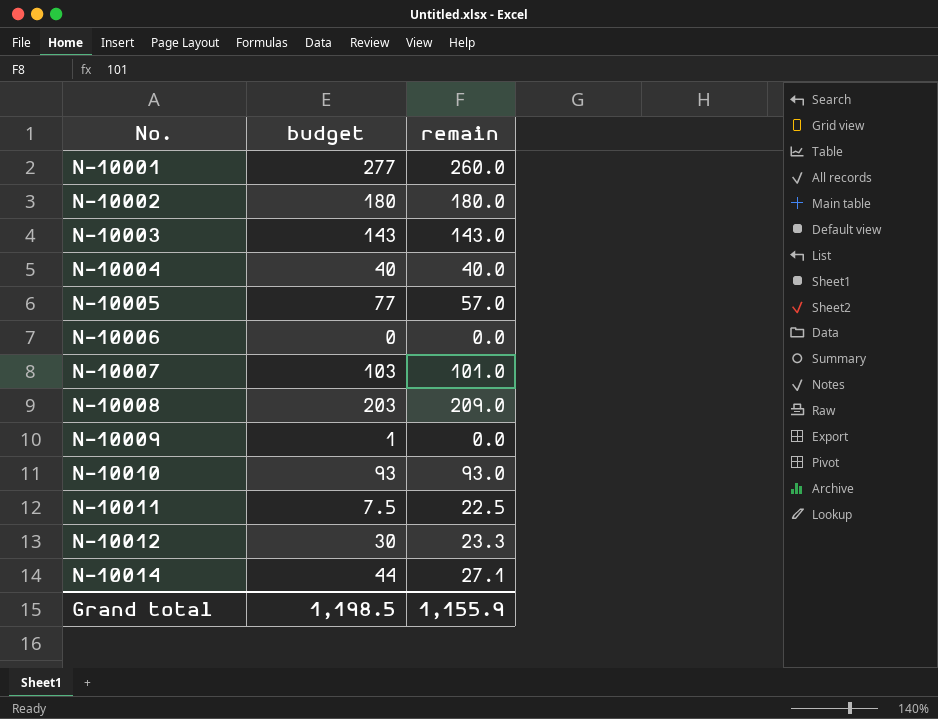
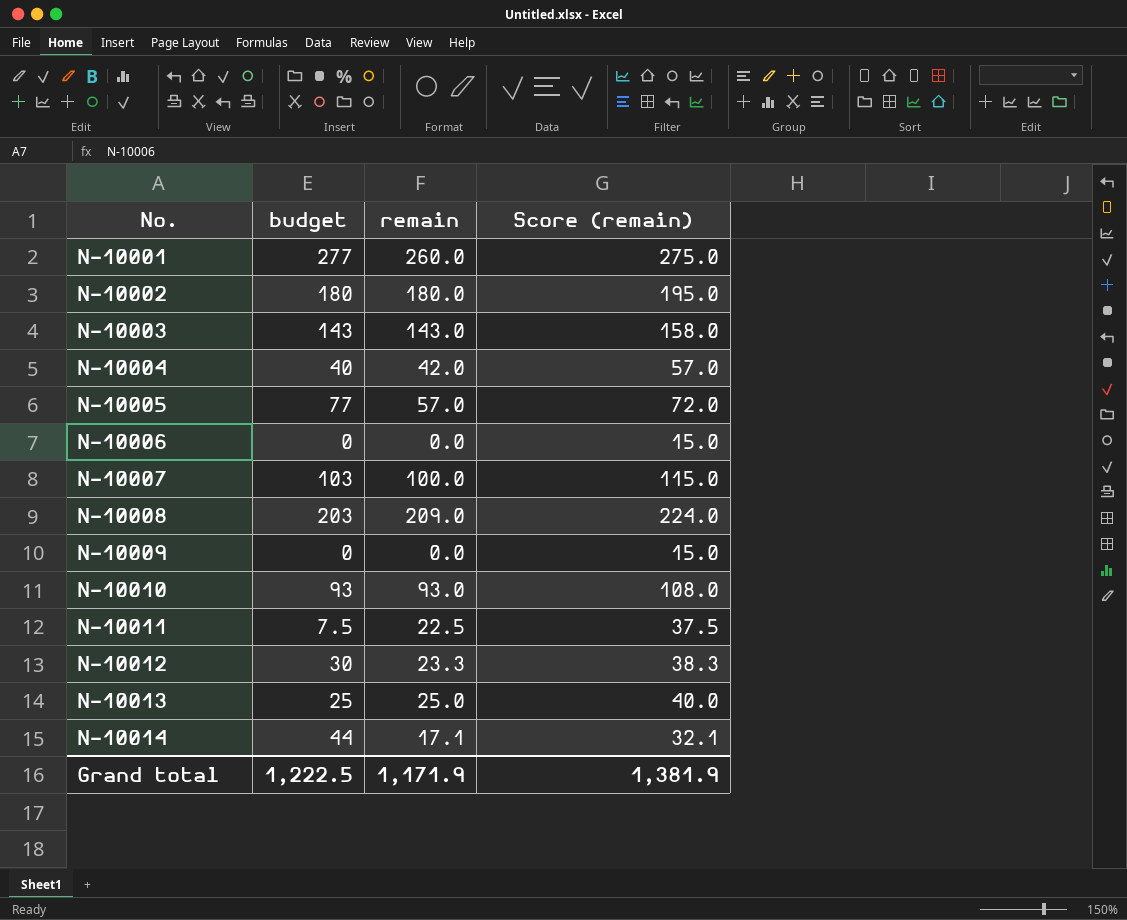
column Score (remain) | formula: none -> [remain] + 15
N-10004 | remain: 40.0 -> 42.0
N-10007 | remain: 101.0 -> 100.0
N-10009 | budget: 1 -> 0
row N-10013: none -> 25 | 25.0 | 40.0
N-10014 | remain: 27.1 -> 17.1
Grand total | budget: 1,198.5 -> 1,222.5
Grand total | remain: 1,155.9 -> 1,171.9

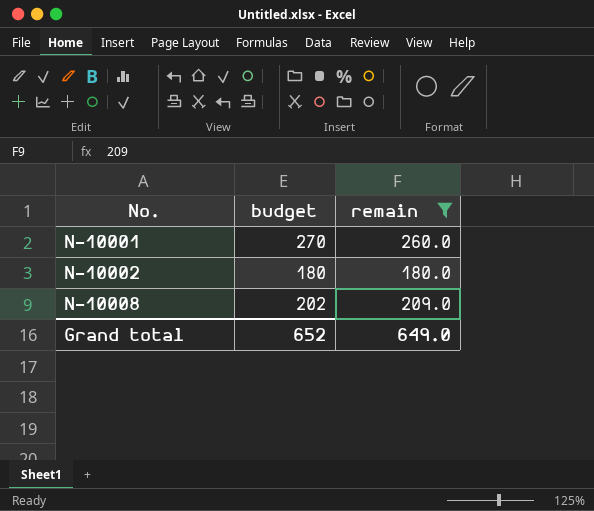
filter: none -> remain >= 180.0
column Score (remain) | formula: [remain] + 15 -> none
N-10001 | budget: 277 -> 270
N-10008 | budget: 203 -> 202
Grand total | budget: 1,222.5 -> 652
Grand total | remain: 1,171.9 -> 649.0

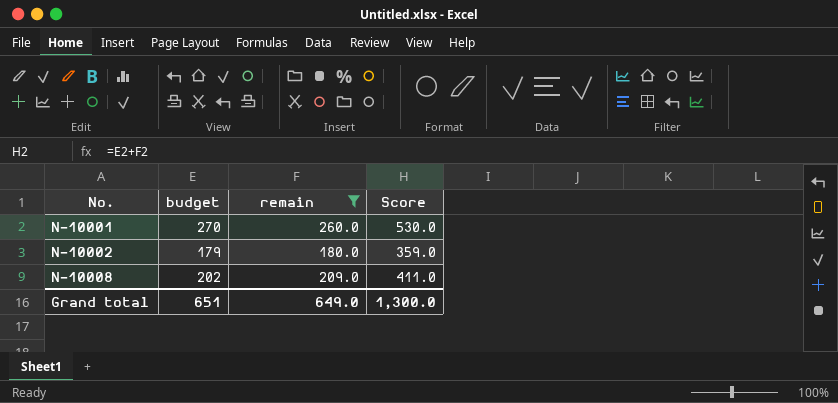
column Score | formula: none -> [budget] + [remain]
N-10002 | budget: 180 -> 179
Grand total | budget: 652 -> 651

